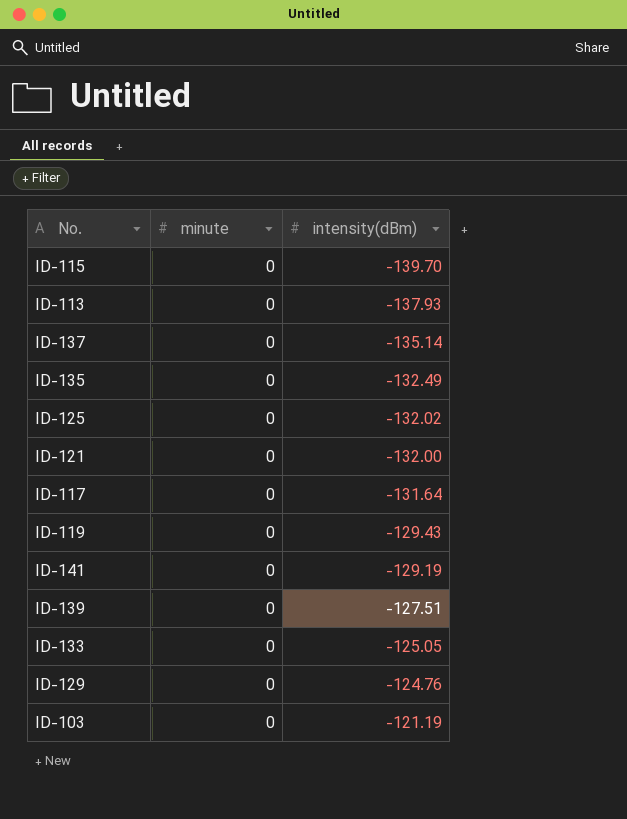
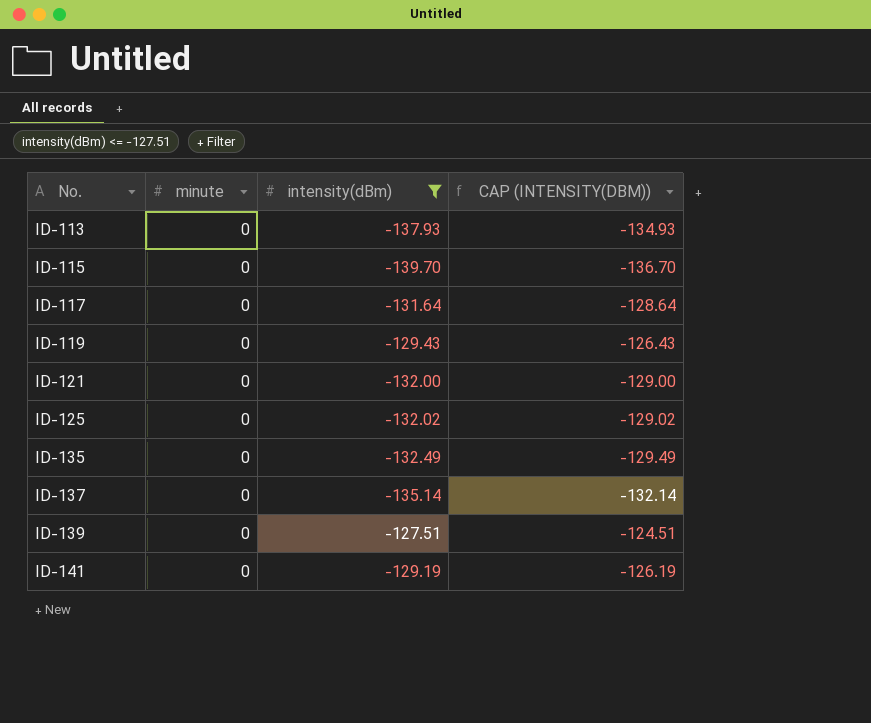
filter: none -> intensity(dBm) <= -127.51
row order: intensity(dBm) ascending -> No. ascending
column CAP (INTENSITY(DBM)) | formula: none -> [intensity(dBm)] + 3

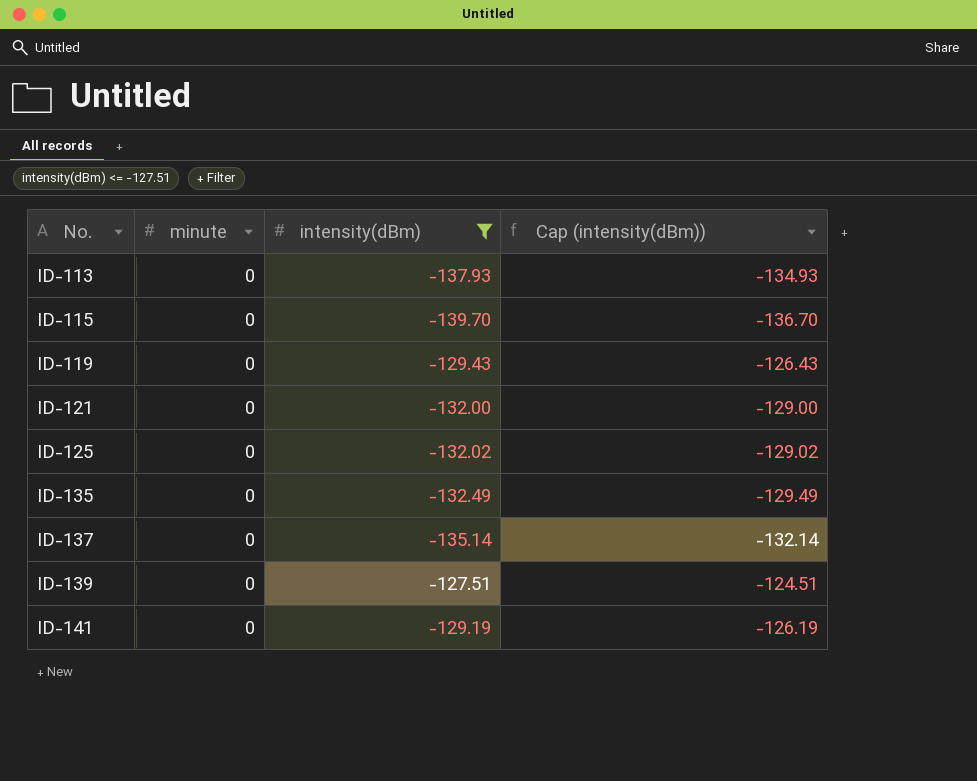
column name: CAP (INTENSITY(DBM)) -> Cap (intensity(dBm))
row ID-117: 0 | -131.64 | -128.64 -> none

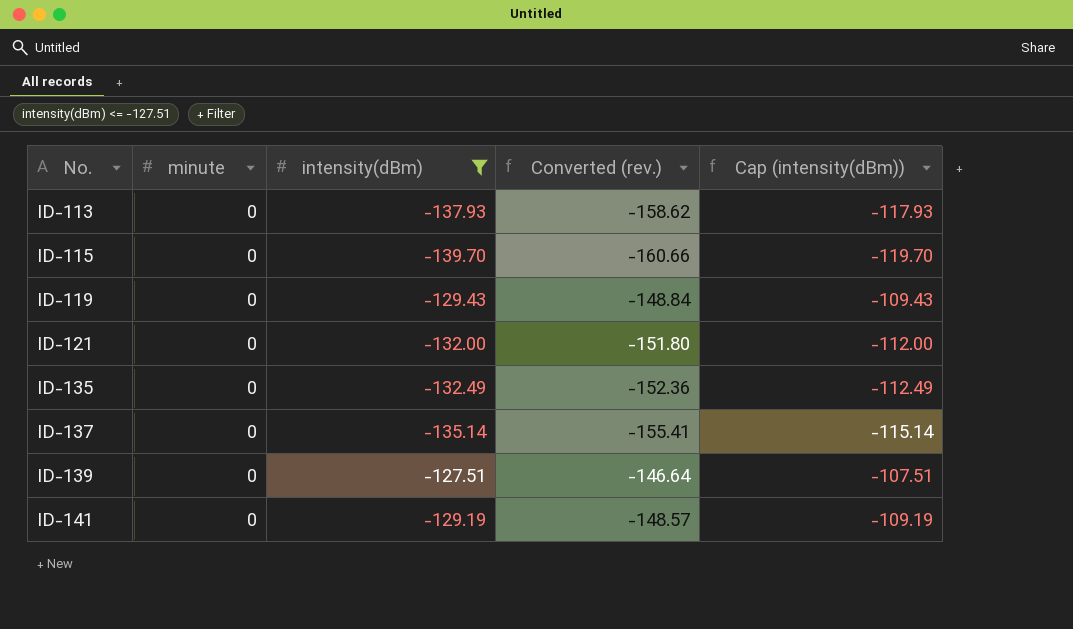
column Converted (rev.) | formula: none -> [intensity(dBm)] * 1.15
column Cap (intensity(dBm)) | formula: [intensity(dBm)] + 3 -> [intensity(dBm)] + 20
row ID-125: 0 | -132.02 | -129.02 -> none

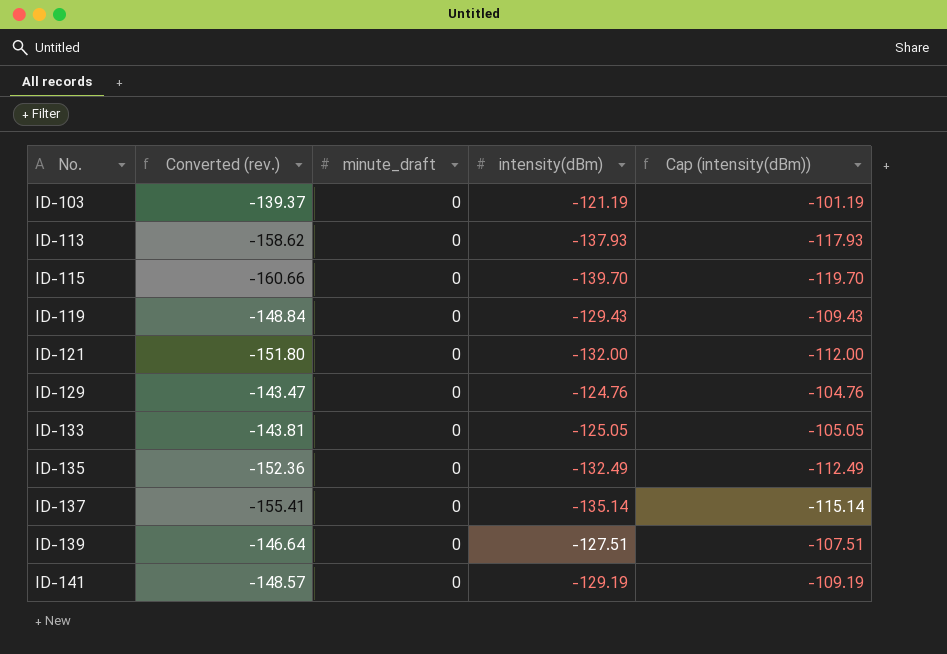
filter: intensity(dBm) <= -127.51 -> none
column Converted (rev.) | position: 4 -> 2
column name: minute -> minute_draft

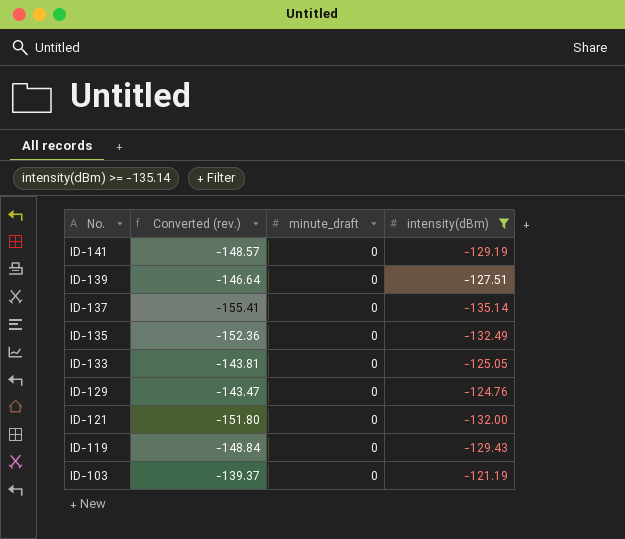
filter: none -> intensity(dBm) >= -135.14
row order: No. ascending -> No. descending
column Cap (intensity(dBm)) | formula: [intensity(dBm)] + 20 -> none

